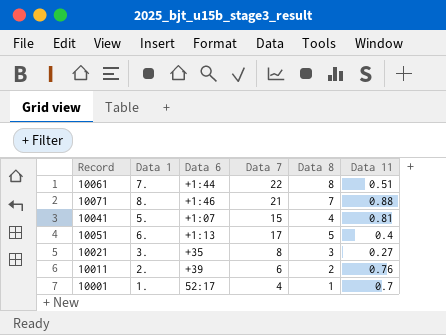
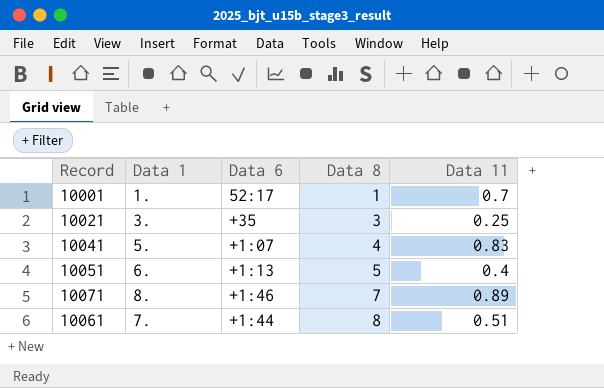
row order: none -> Data 8 ascending
column Data 7 | position: 4 -> none
row 10011: 2. | +39 | 6 | 2 | 0.76 -> none
10021 | Data 11: 0.27 -> 0.25
10041 | Data 11: 0.81 -> 0.83
10071 | Data 11: 0.88 -> 0.89

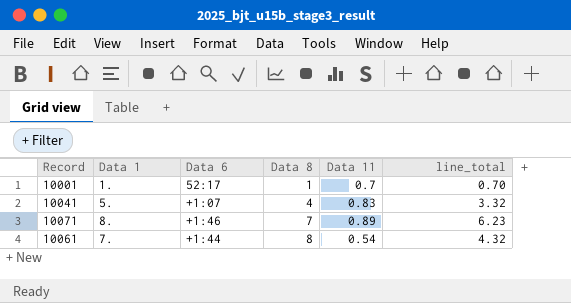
column line_total | formula: none -> [Data 8] * [Data 11]
row 10021: 3. | +35 | 3 | 0.25 -> none
row 10051: 6. | +1:13 | 5 | 0.4 -> none
10061 | Data 11: 0.51 -> 0.54

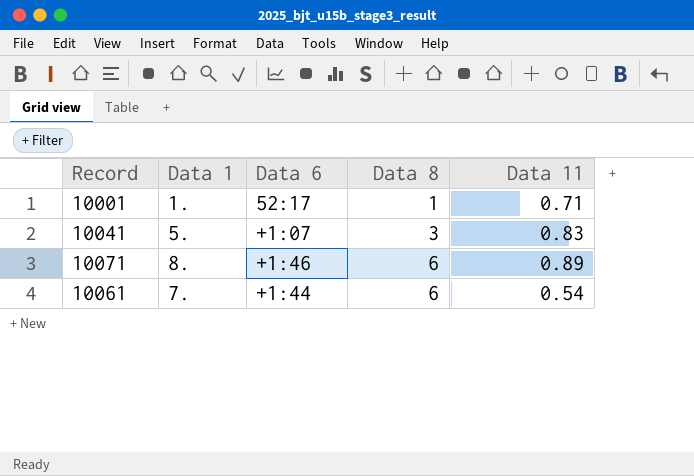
column line_total | formula: [Data 8] * [Data 11] -> none
10001 | Data 11: 0.7 -> 0.71
10041 | Data 8: 4 -> 3
10071 | Data 8: 7 -> 6
10061 | Data 8: 8 -> 6

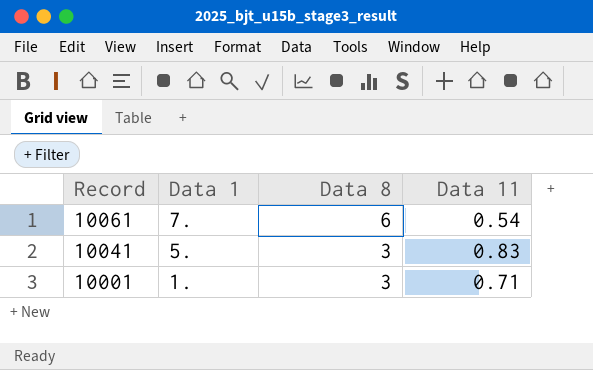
row order: Data 8 ascending -> Record descending
column Data 6 | position: 3 -> none
row 10071: 8. | +1:46 | 6 | 0.89 -> none
10001 | Data 8: 1 -> 3

